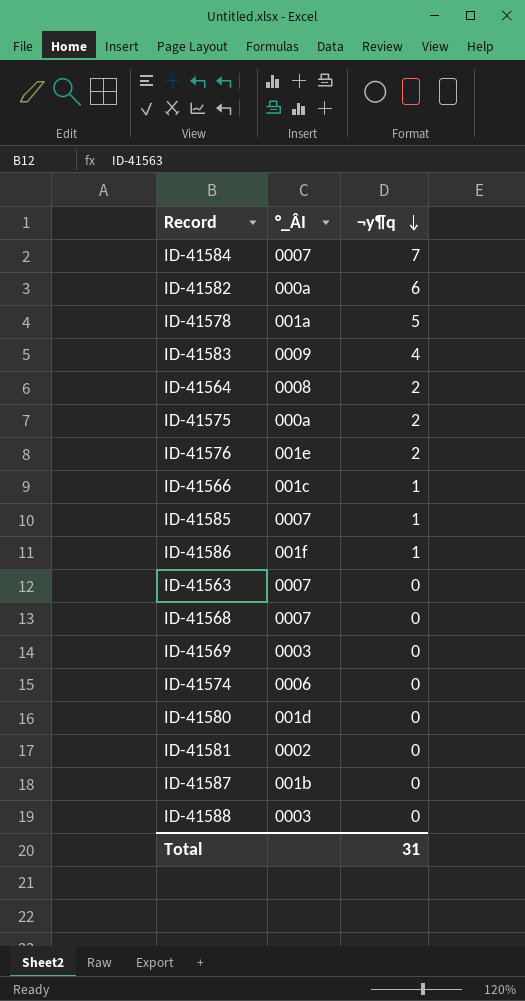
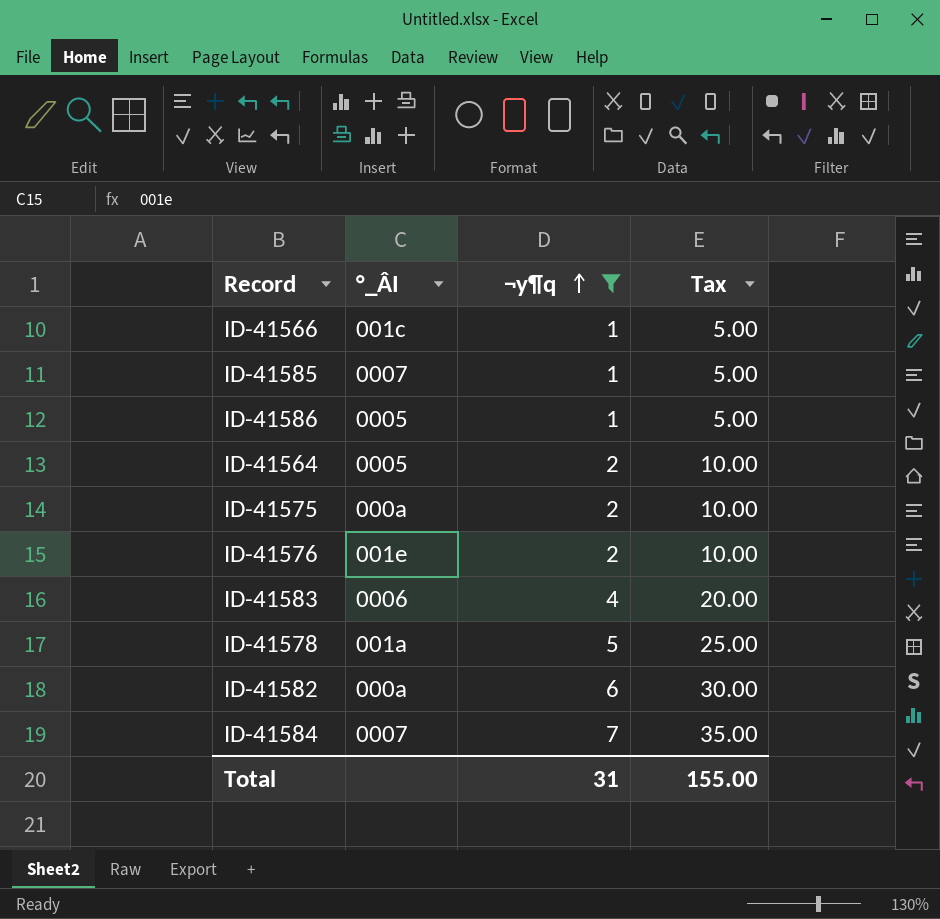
filter: none -> ¬y¶q != 0
row order: ¬y¶q descending -> ¬y¶q ascending
column Tax | formula: none -> [¬y¶q] * 5
ID-41586 | °_ÂI: 001f -> 0005
ID-41564 | °_ÂI: 0008 -> 0005
ID-41583 | °_ÂI: 0009 -> 0006

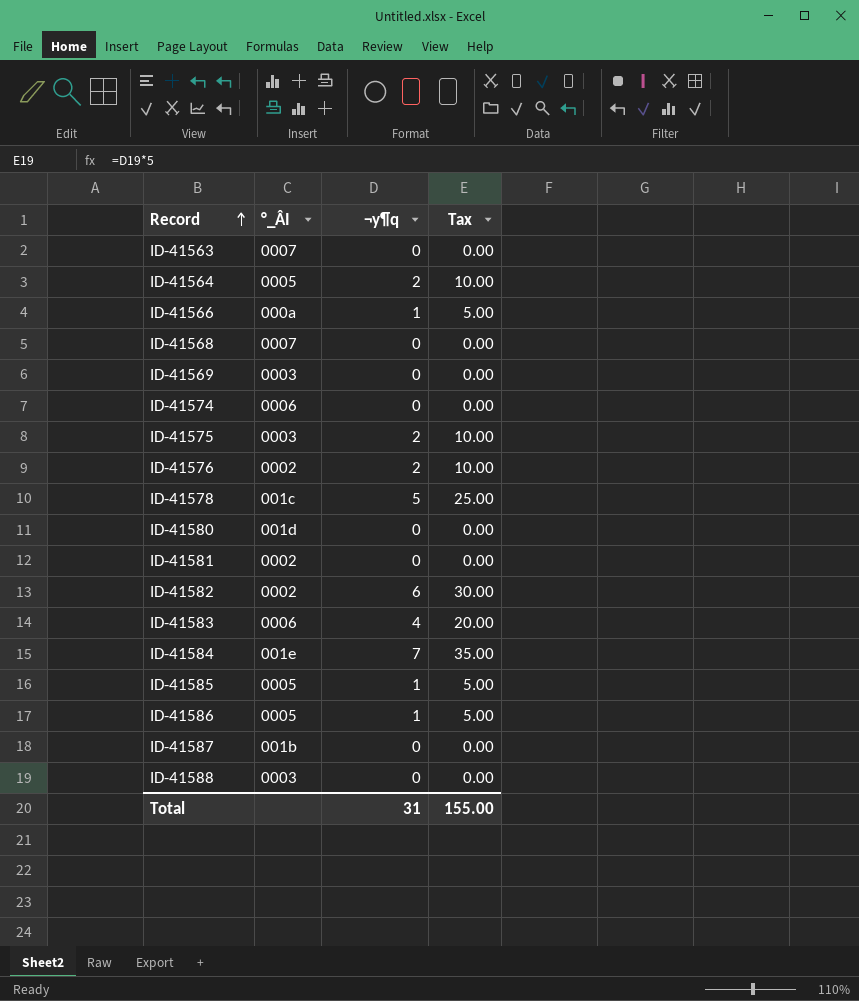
filter: ¬y¶q != 0 -> none
row order: ¬y¶q ascending -> Record ascending
ID-41566 | °_ÂI: 001c -> 000a
ID-41575 | °_ÂI: 000a -> 0003
ID-41576 | °_ÂI: 001e -> 0002
ID-41578 | °_ÂI: 001a -> 001c
ID-41582 | °_ÂI: 000a -> 0002
ID-41584 | °_ÂI: 0007 -> 001e
ID-41585 | °_ÂI: 0007 -> 0005

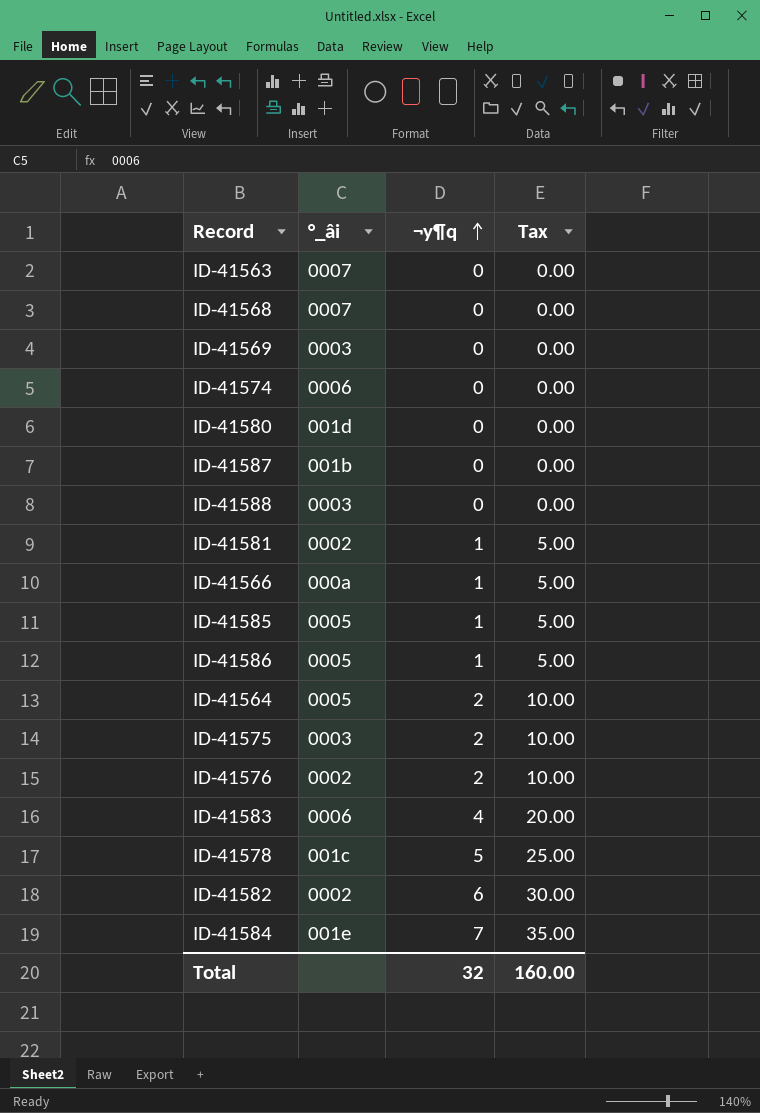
row order: Record ascending -> ¬y¶q ascending
column name: °_ÂI -> °_âi
ID-41581 | ¬y¶q: 0 -> 1
ID-41581 | Tax: 0.00 -> 5.00
Total | ¬y¶q: 31 -> 32
Total | Tax: 155.00 -> 160.00

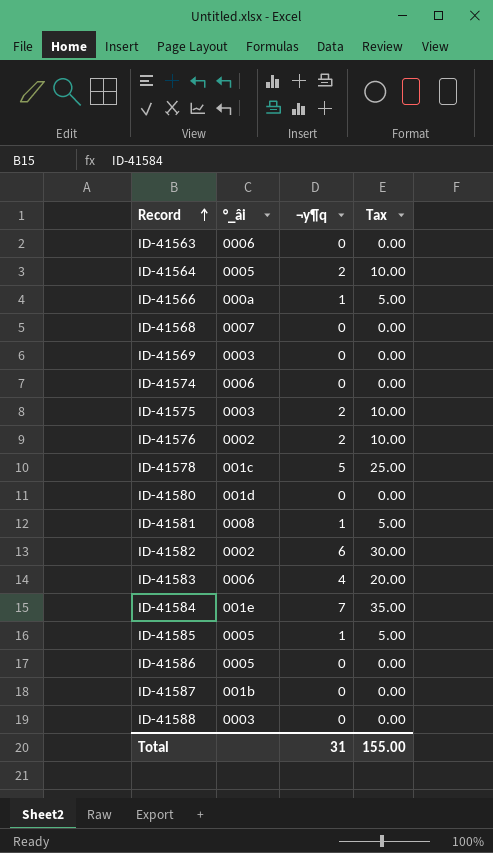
row order: ¬y¶q ascending -> Record ascending
ID-41563 | °_âi: 0007 -> 0006
ID-41581 | °_âi: 0002 -> 0008
ID-41586 | ¬y¶q: 1 -> 0
ID-41586 | Tax: 5.00 -> 0.00
Total | ¬y¶q: 32 -> 31
Total | Tax: 160.00 -> 155.00

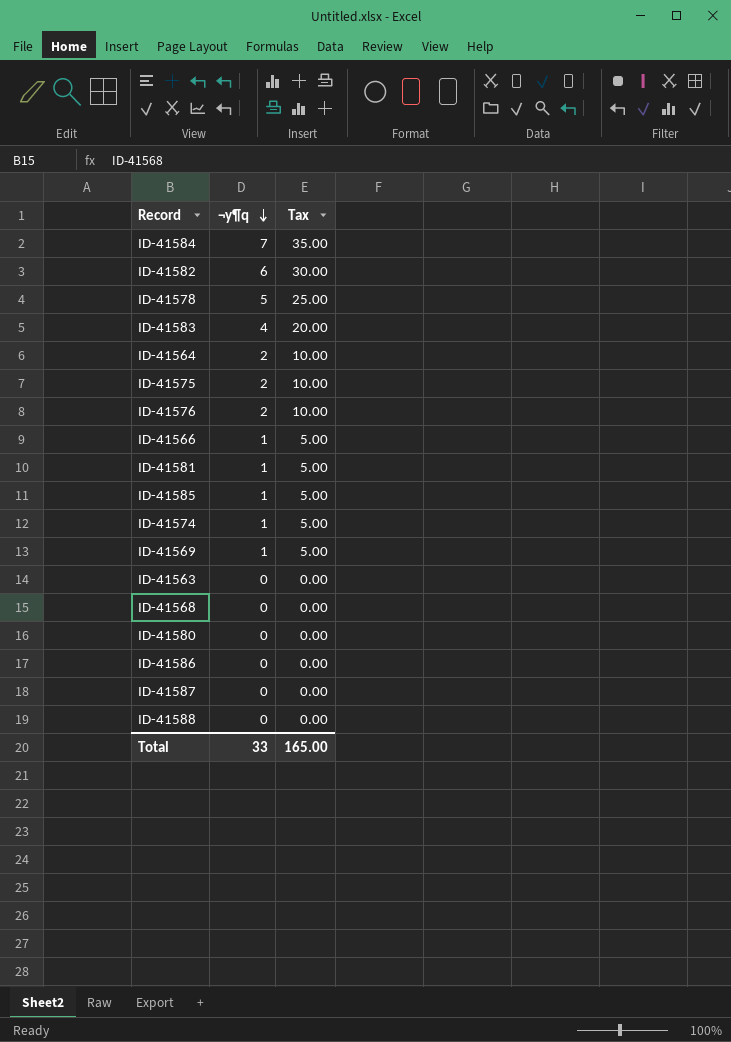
row order: Record ascending -> ¬y¶q descending
column °_âi | position: 2 -> none
ID-41574 | ¬y¶q: 0 -> 1
ID-41574 | Tax: 0.00 -> 5.00
ID-41569 | ¬y¶q: 0 -> 1
ID-41569 | Tax: 0.00 -> 5.00
Total | ¬y¶q: 31 -> 33
Total | Tax: 155.00 -> 165.00

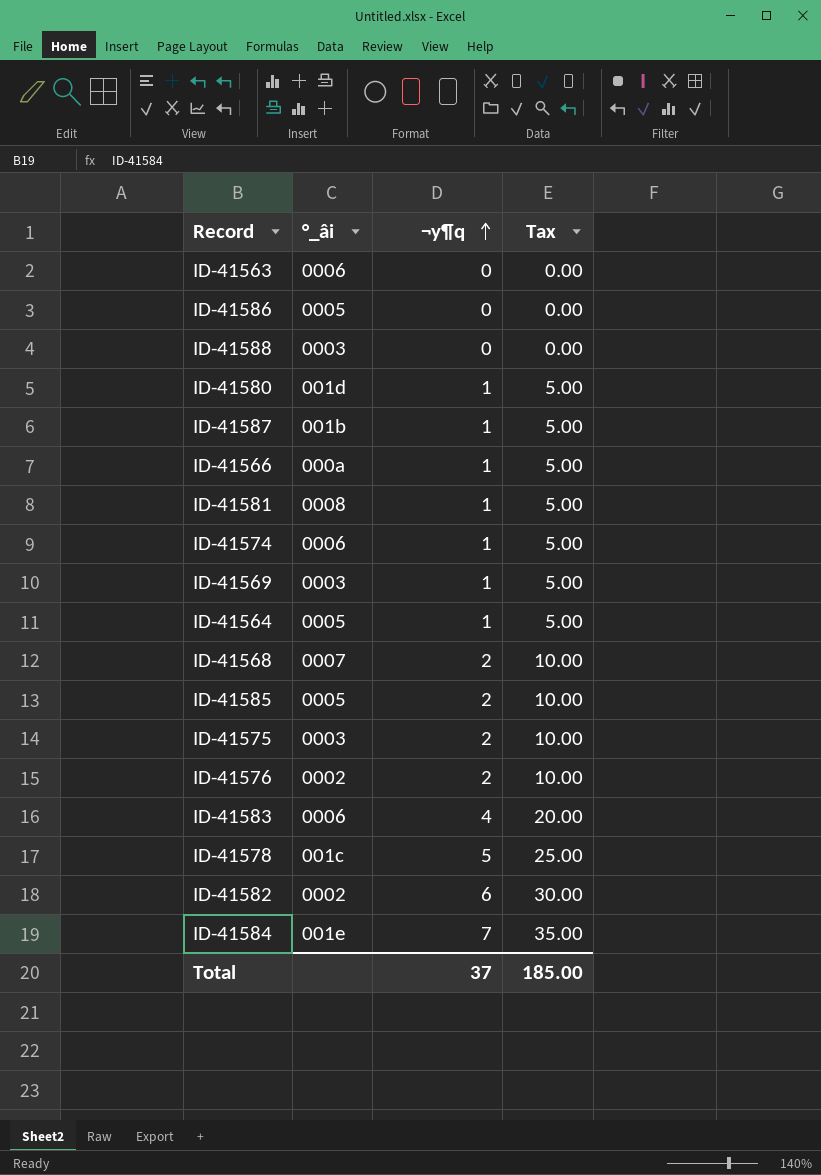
row order: ¬y¶q descending -> ¬y¶q ascending
column °_âi | position: none -> 2
ID-41580 | ¬y¶q: 0 -> 1
ID-41580 | Tax: 0.00 -> 5.00
ID-41587 | ¬y¶q: 0 -> 1
ID-41587 | Tax: 0.00 -> 5.00
ID-41564 | ¬y¶q: 2 -> 1
ID-41564 | Tax: 10.00 -> 5.00
ID-41568 | ¬y¶q: 0 -> 2
ID-41568 | Tax: 0.00 -> 10.00
ID-41585 | ¬y¶q: 1 -> 2
ID-41585 | Tax: 5.00 -> 10.00
Total | ¬y¶q: 33 -> 37
Total | Tax: 165.00 -> 185.00

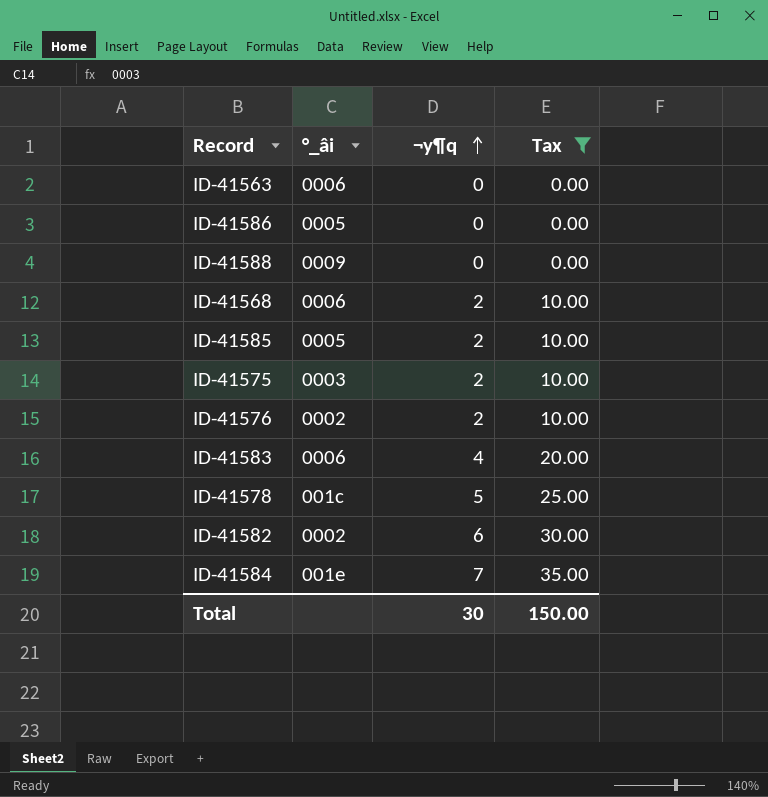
filter: none -> Tax != 5.00
ID-41588 | °_âi: 0003 -> 0009
ID-41568 | °_âi: 0007 -> 0006
Total | ¬y¶q: 37 -> 30
Total | Tax: 185.00 -> 150.00

